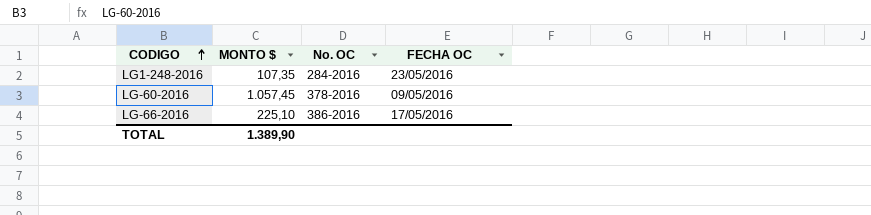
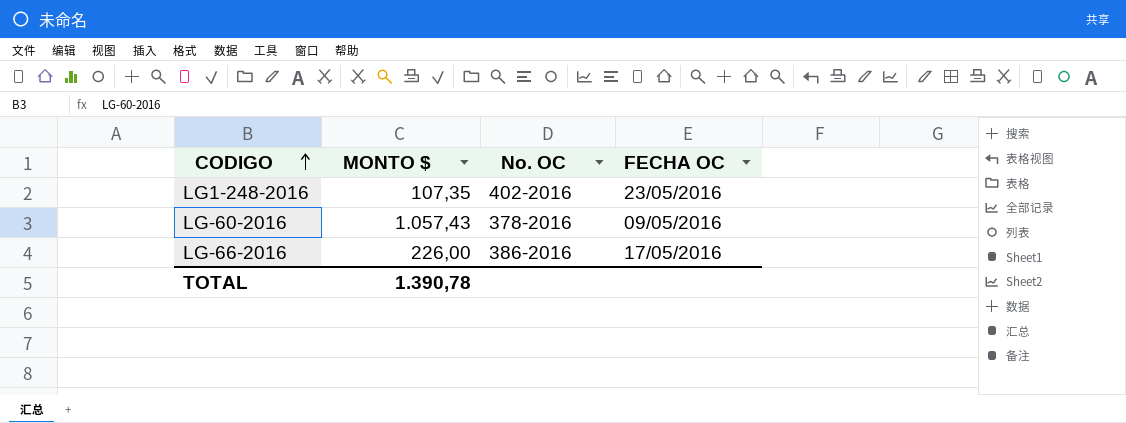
LG1-248-2016 | No. OC: 284-2016 -> 402-2016
LG-60-2016 | MONTO $: 1.057,45 -> 1.057,43
LG-66-2016 | MONTO $: 225,10 -> 226,00
TOTAL | MONTO $: 1.389,90 -> 1.390,78

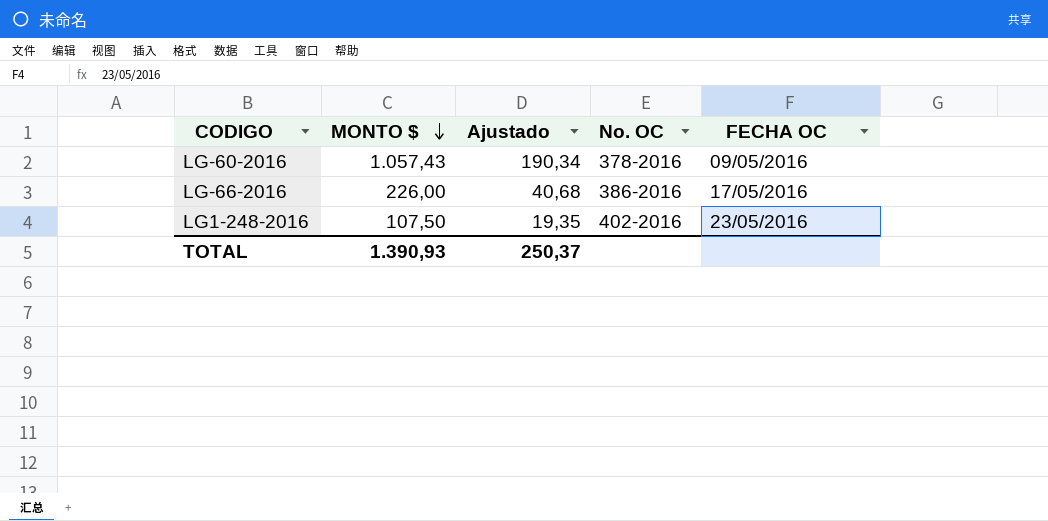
row order: CODIGO ascending -> MONTO $ descending
column Ajustado | formula: none -> [MONTO $] * 0,18
LG1-248-2016 | MONTO $: 107,35 -> 107,50
TOTAL | MONTO $: 1.390,78 -> 1.390,93

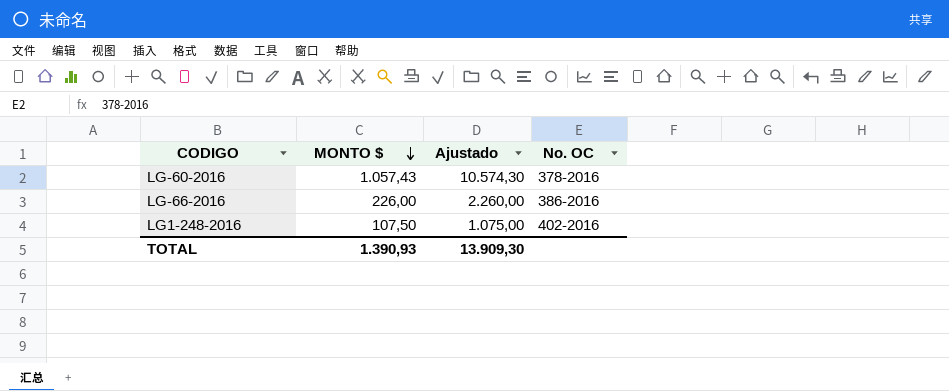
column FECHA OC | position: 5 -> none
column Ajustado | formula: [MONTO $] * 0,18 -> [MONTO $] * 10
TOTAL | Ajustado: 250,37 -> 13.909,30

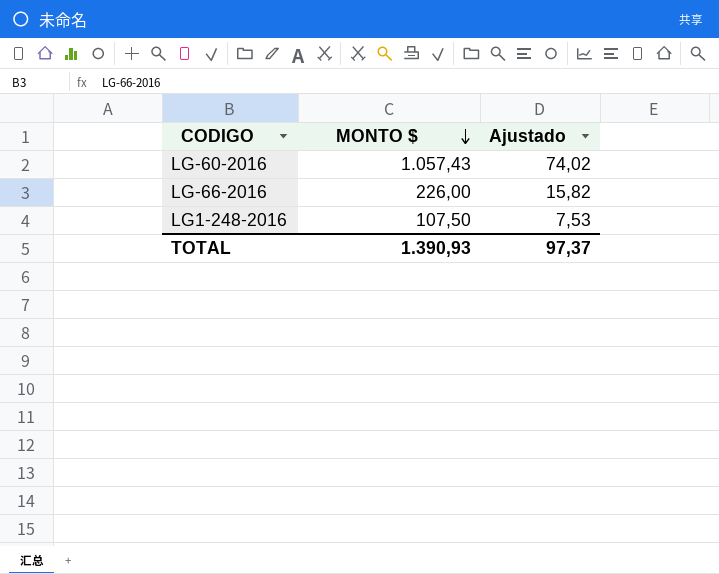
column No. OC | position: 4 -> none
column Ajustado | formula: [MONTO $] * 10 -> [MONTO $] * 0,07
TOTAL | Ajustado: 13.909,30 -> 97,37

